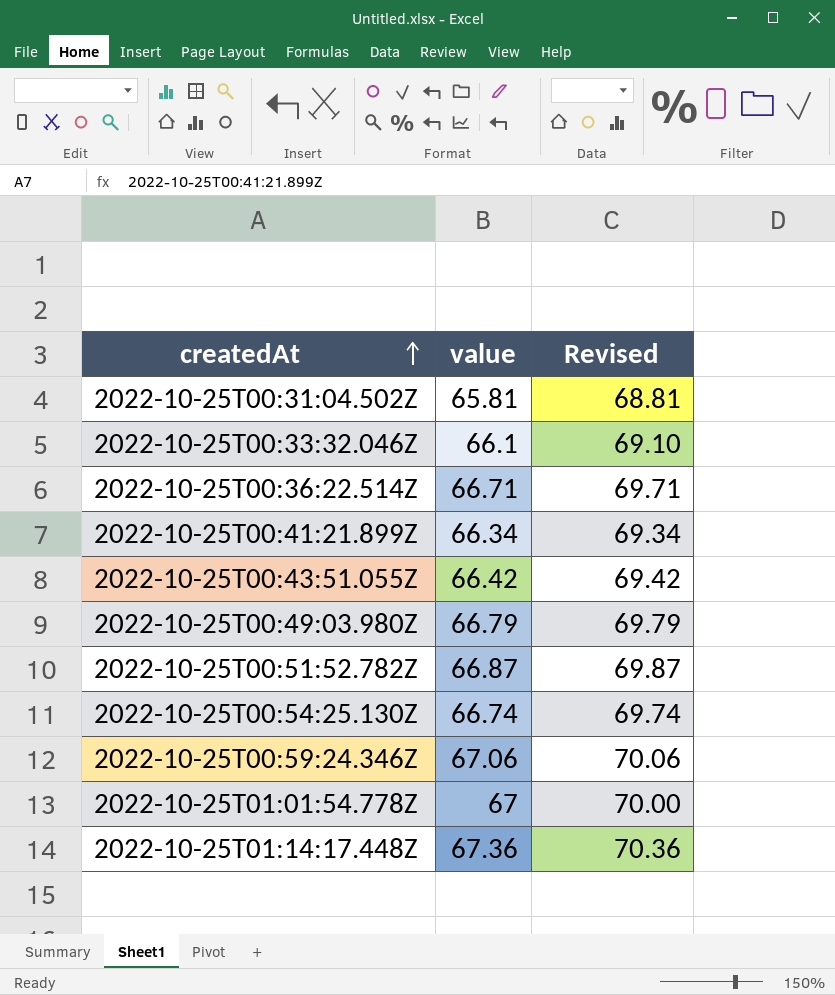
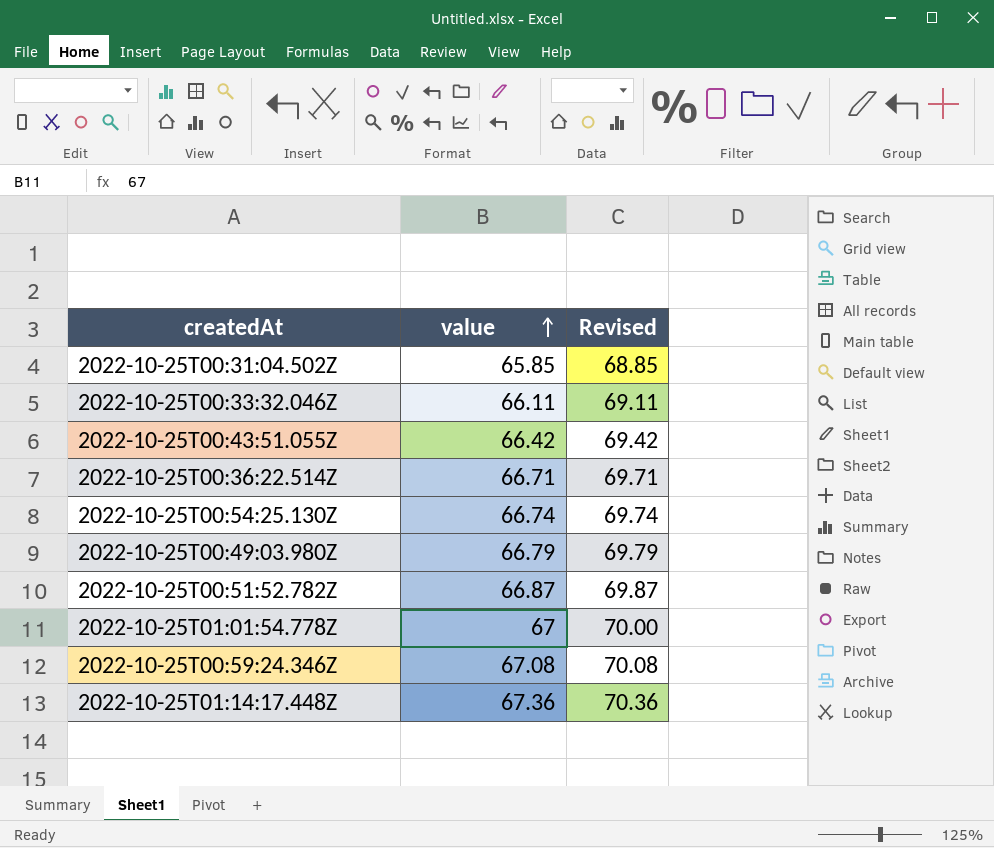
row order: createdAt ascending -> value ascending
row 2022-10-25T00:41:21.899Z: 66.34 | 69.34 -> none
2022-10-25T00:31:04.502Z | value: 65.81 -> 65.85
2022-10-25T00:31:04.502Z | Revised: 68.81 -> 68.85
2022-10-25T00:33:32.046Z | value: 66.1 -> 66.11
2022-10-25T00:33:32.046Z | Revised: 69.10 -> 69.11
2022-10-25T00:59:24.346Z | value: 67.06 -> 67.08
2022-10-25T00:59:24.346Z | Revised: 70.06 -> 70.08

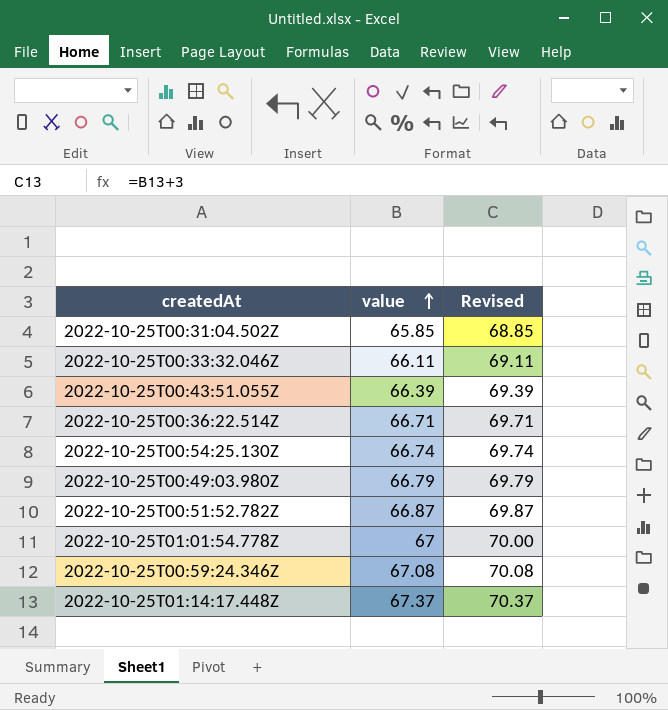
2022-10-25T00:43:51.055Z | value: 66.42 -> 66.39
2022-10-25T00:43:51.055Z | Revised: 69.42 -> 69.39
2022-10-25T01:14:17.448Z | value: 67.36 -> 67.37
2022-10-25T01:14:17.448Z | Revised: 70.36 -> 70.37

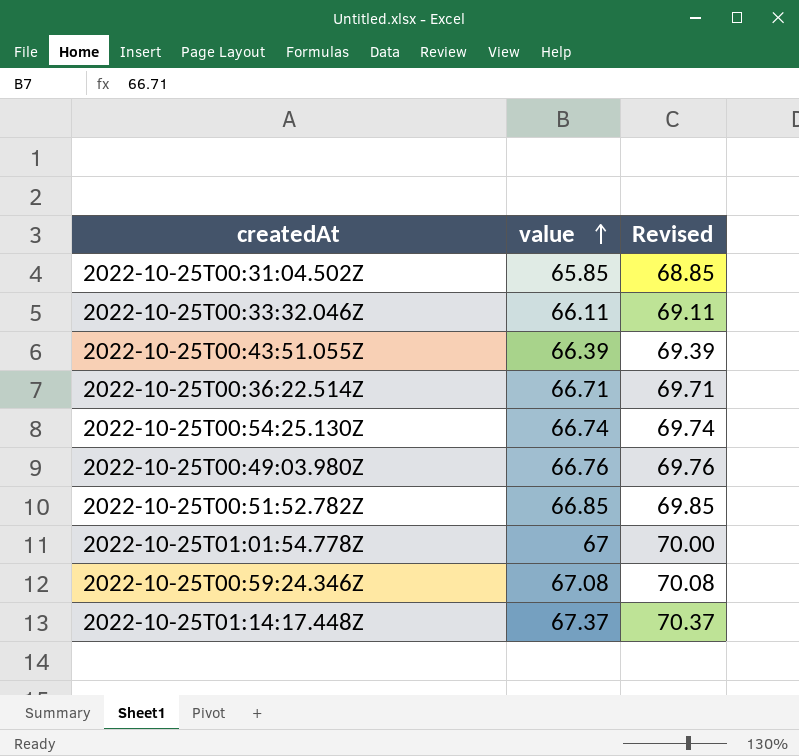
2022-10-25T00:49:03.980Z | value: 66.79 -> 66.76
2022-10-25T00:49:03.980Z | Revised: 69.79 -> 69.76
2022-10-25T00:51:52.782Z | value: 66.87 -> 66.85
2022-10-25T00:51:52.782Z | Revised: 69.87 -> 69.85

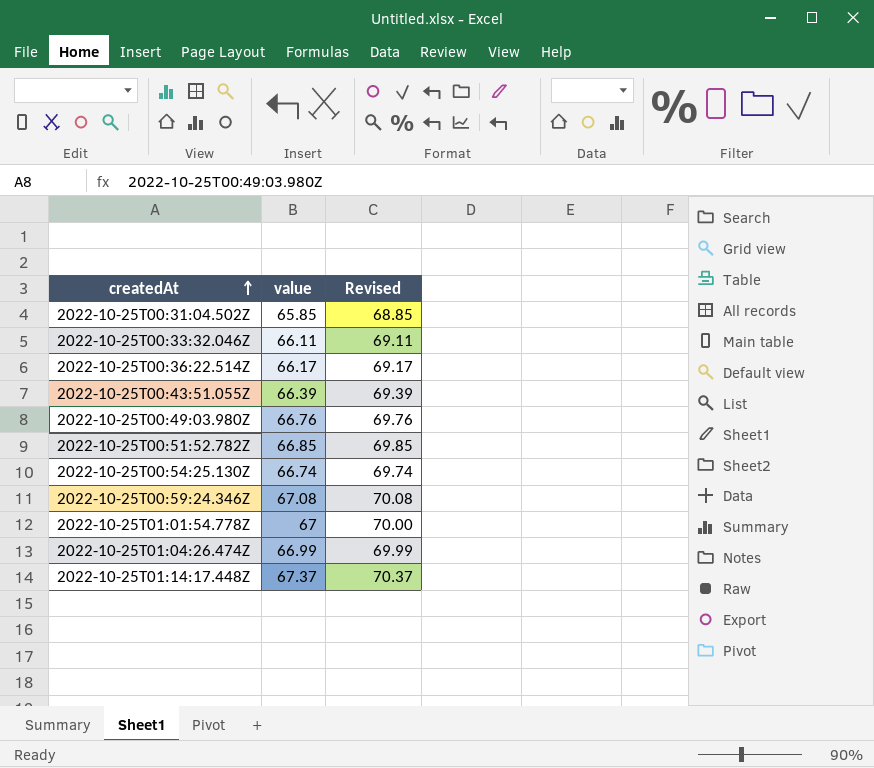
row order: value ascending -> createdAt ascending
2022-10-25T00:36:22.514Z | value: 66.71 -> 66.17
2022-10-25T00:36:22.514Z | Revised: 69.71 -> 69.17
row 2022-10-25T01:04:26.474Z: none -> 66.99 | 69.99

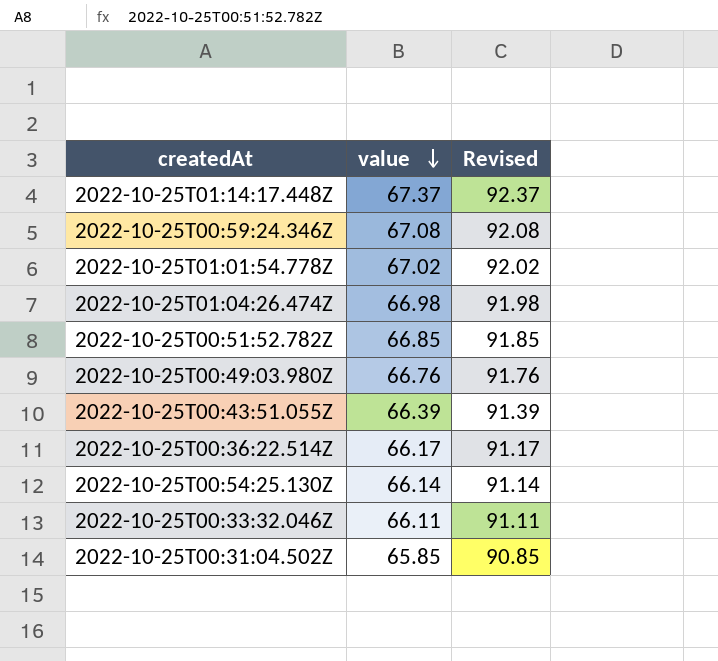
row order: createdAt ascending -> value descending
column Revised | formula: [value] + 3 -> [value] + 25
2022-10-25T01:01:54.778Z | value: 67 -> 67.02
2022-10-25T01:04:26.474Z | value: 66.99 -> 66.98
2022-10-25T00:54:25.130Z | value: 66.74 -> 66.14

